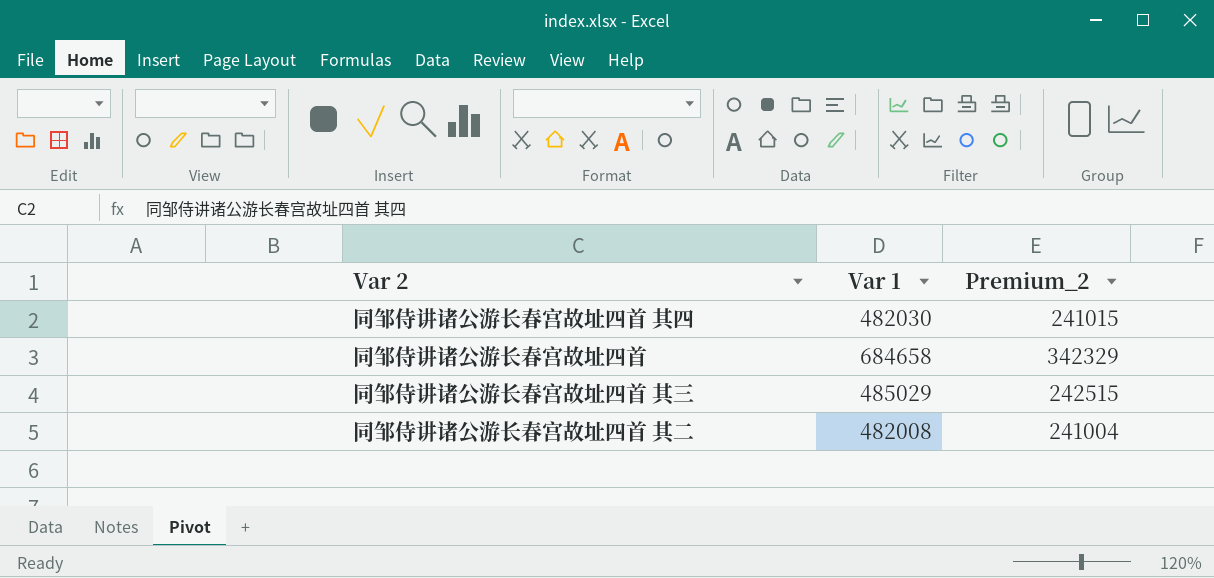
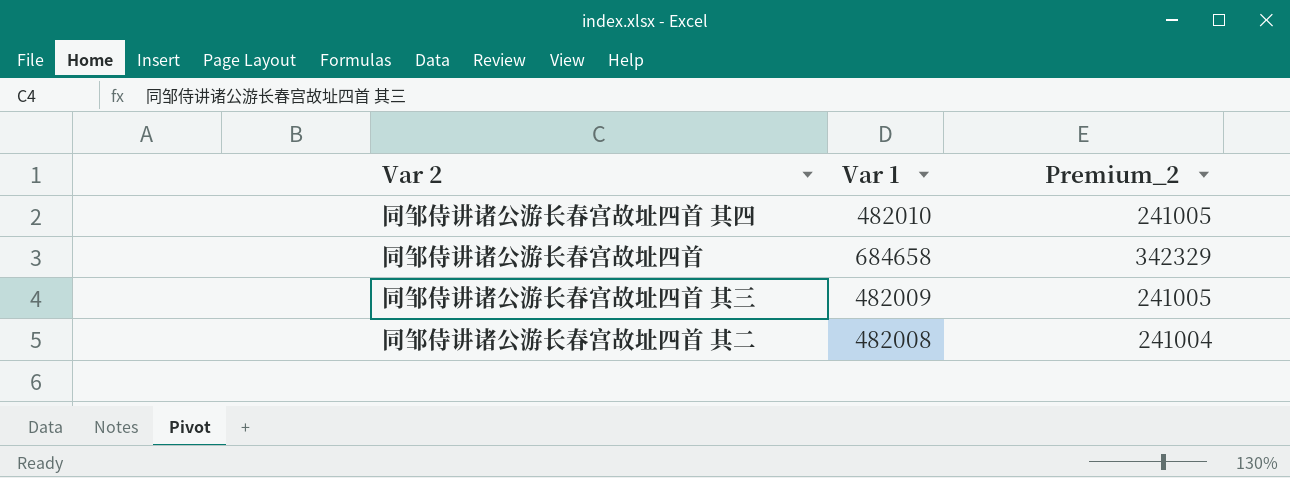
同邹侍讲诸公游长春宫故址四首 其四 | Var 1: 482030 -> 482010
同邹侍讲诸公游长春宫故址四首 其四 | Premium_2: 241015 -> 241005
同邹侍讲诸公游长春宫故址四首 其三 | Var 1: 485029 -> 482009
同邹侍讲诸公游长春宫故址四首 其三 | Premium_2: 242515 -> 241005

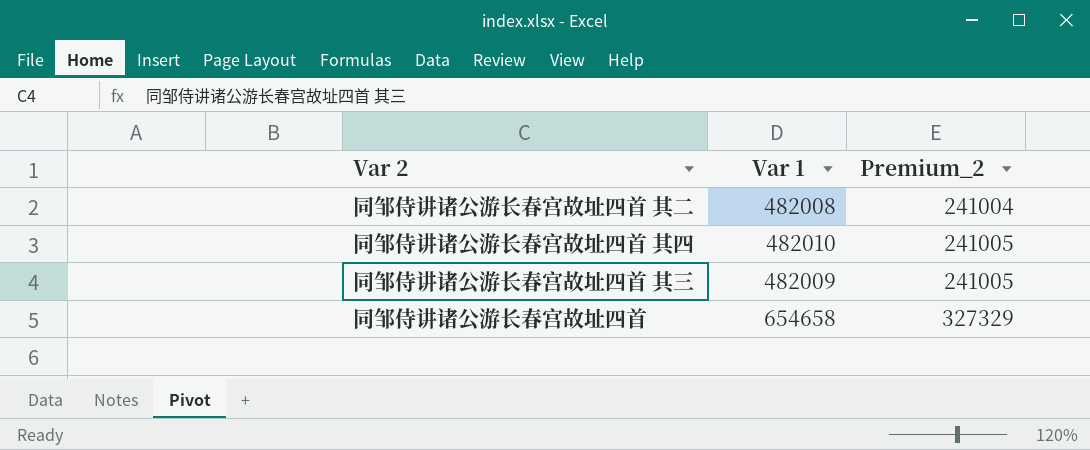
row order: none -> Premium_2 ascending
同邹侍讲诸公游长春宫故址四首 | Var 1: 684658 -> 654658
同邹侍讲诸公游长春宫故址四首 | Premium_2: 342329 -> 327329

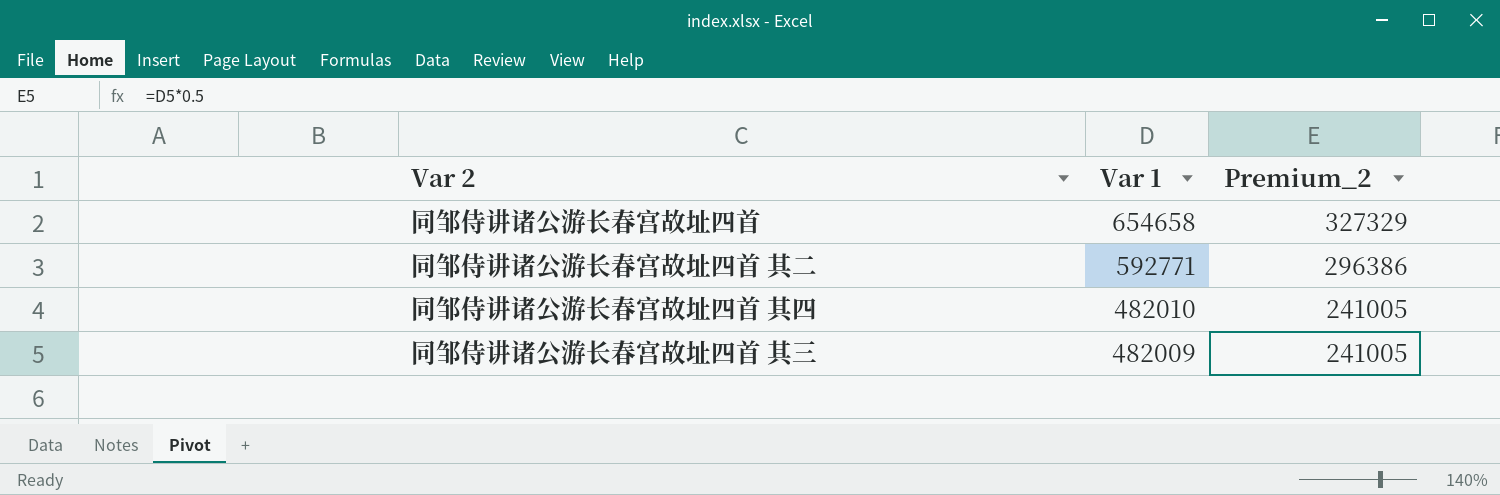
row order: Premium_2 ascending -> Var 1 descending
同邹侍讲诸公游长春宫故址四首 其二 | Var 1: 482008 -> 592771
同邹侍讲诸公游长春宫故址四首 其二 | Premium_2: 241004 -> 296386

